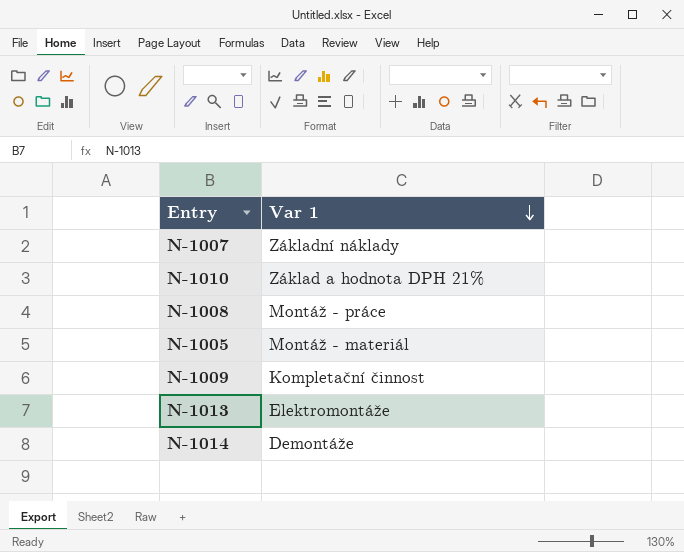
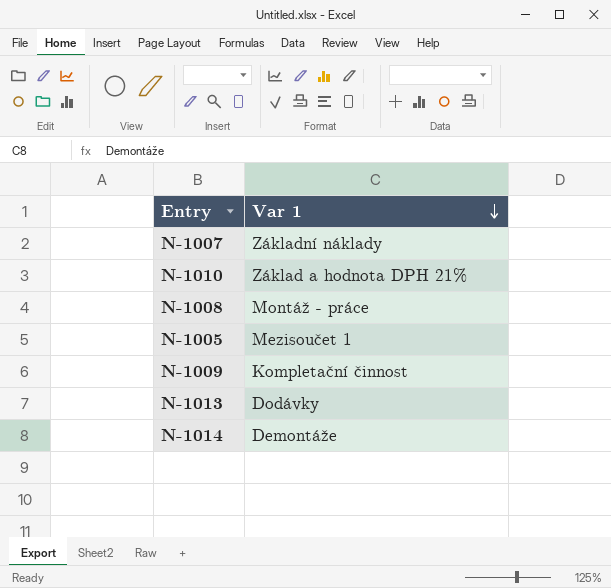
N-1005 | Var 1: Montáž - materiál -> Mezisoučet 1
N-1013 | Var 1: Elektromontáže -> Dodávky

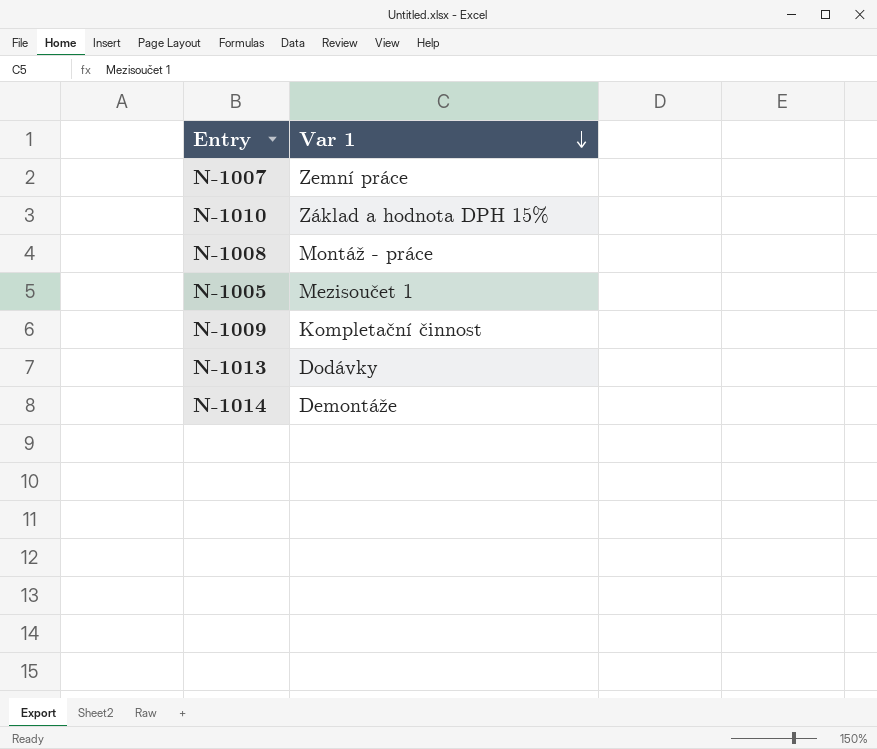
N-1007 | Var 1: Základní náklady -> Zemní práce
N-1010 | Var 1: Základ a hodnota DPH 21% -> Základ a hodnota DPH 15%

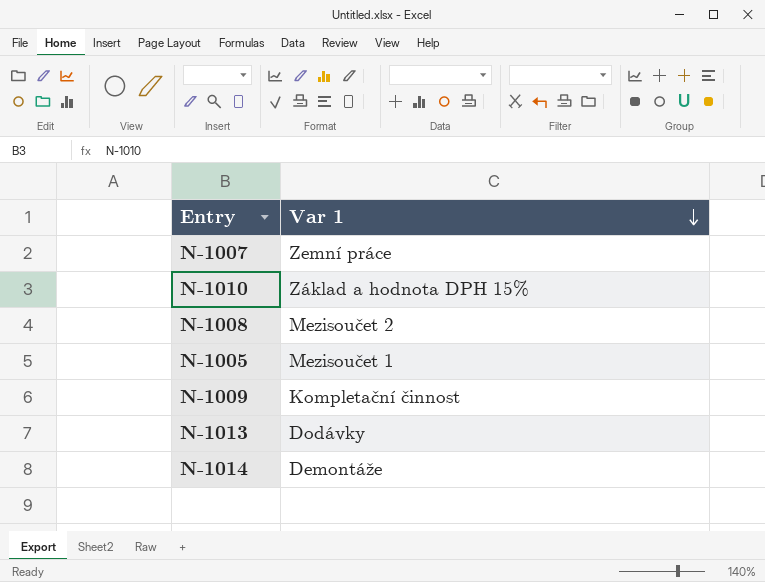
N-1008 | Var 1: Montáž - práce -> Mezisoučet 2

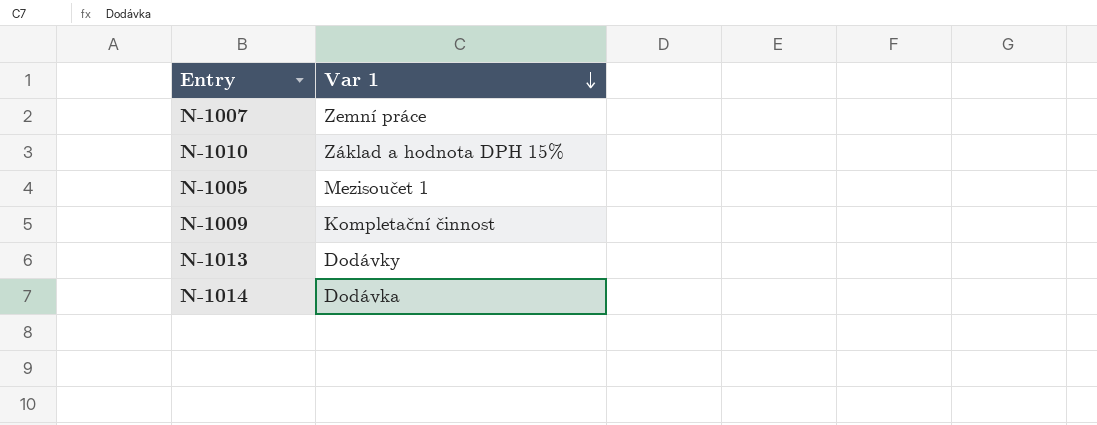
row N-1008: Mezisoučet 2 -> none
N-1014 | Var 1: Demontáže -> Dodávka

